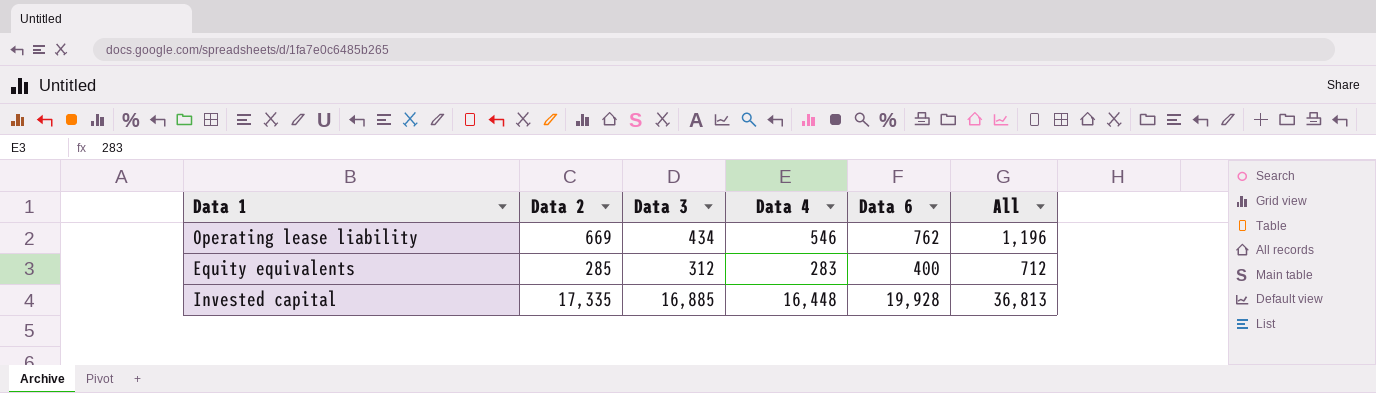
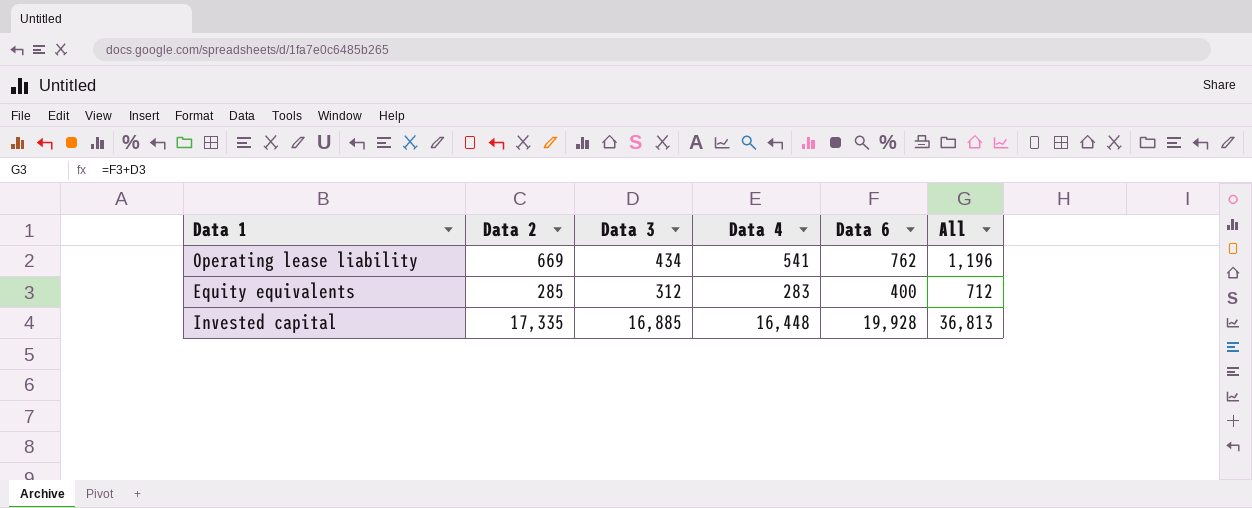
Operating lease liability | Data 4: 546 -> 541

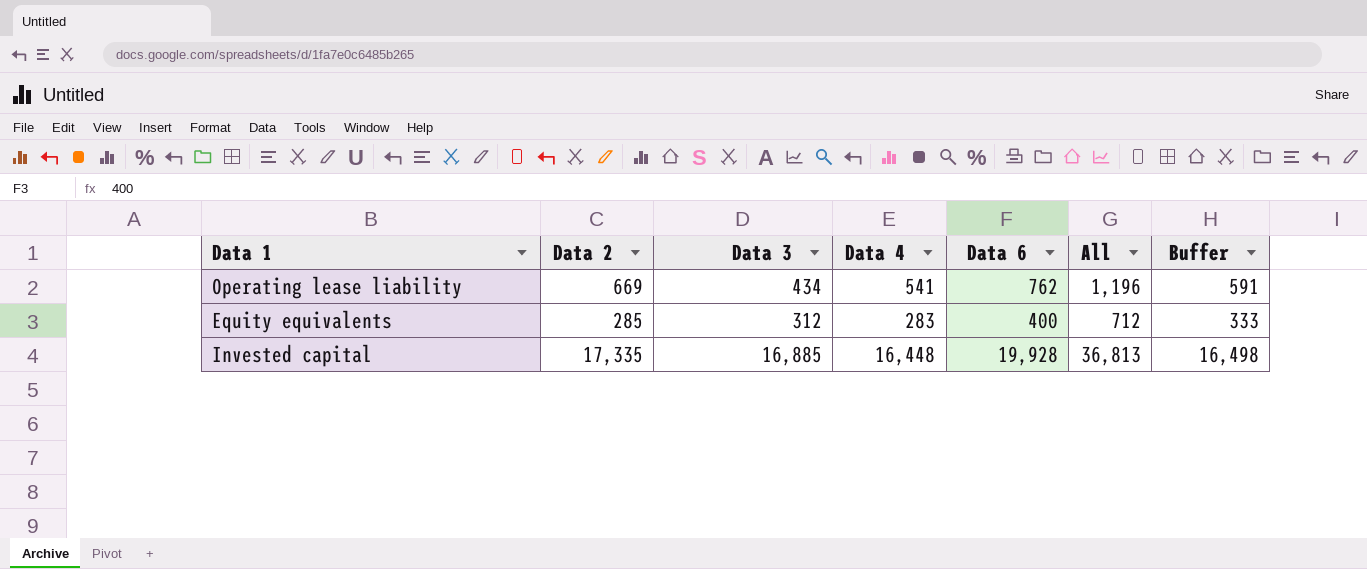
column Buffer | formula: none -> [Data 4] + 50

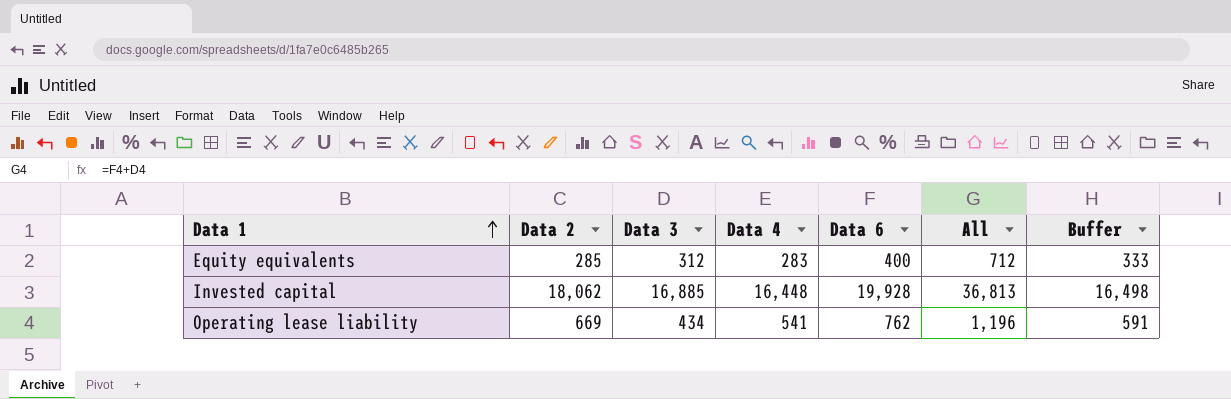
row order: none -> Data 1 ascending
Invested capital | Data 2: 17,335 -> 18,062

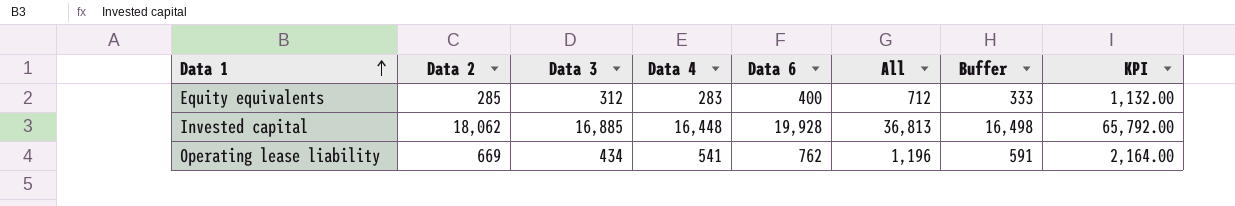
column KPI | formula: none -> [Data 4] * 4

